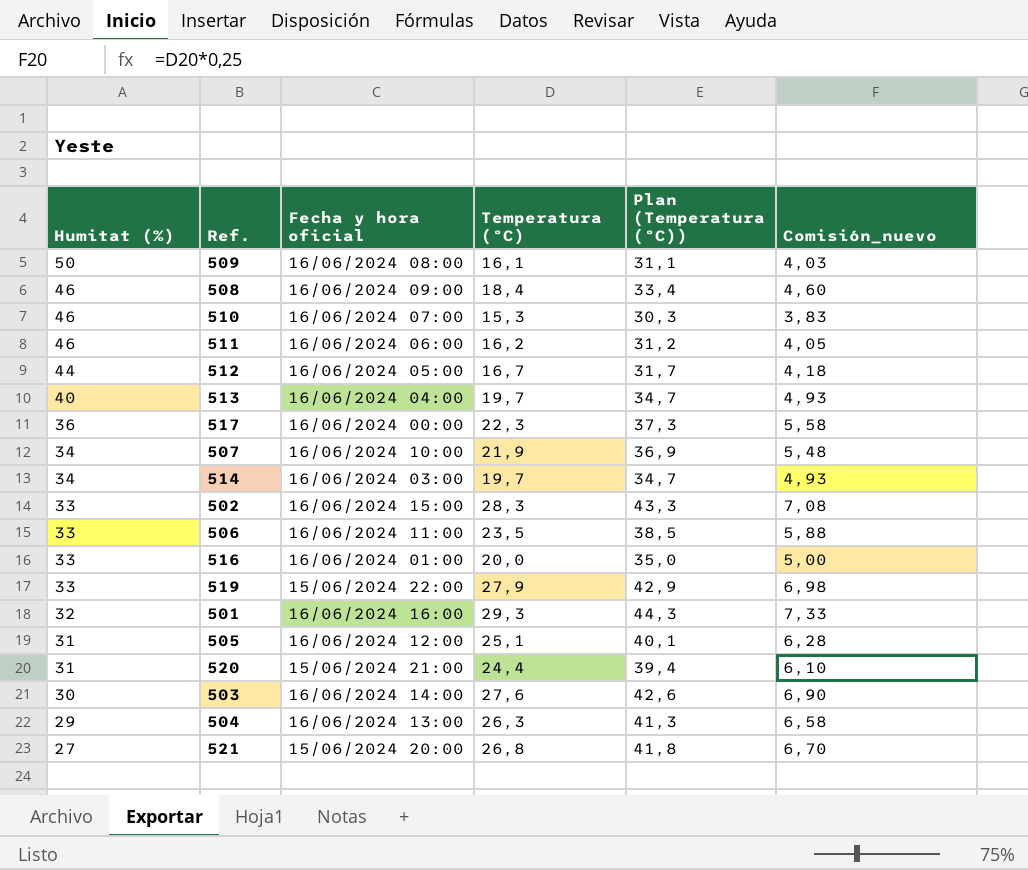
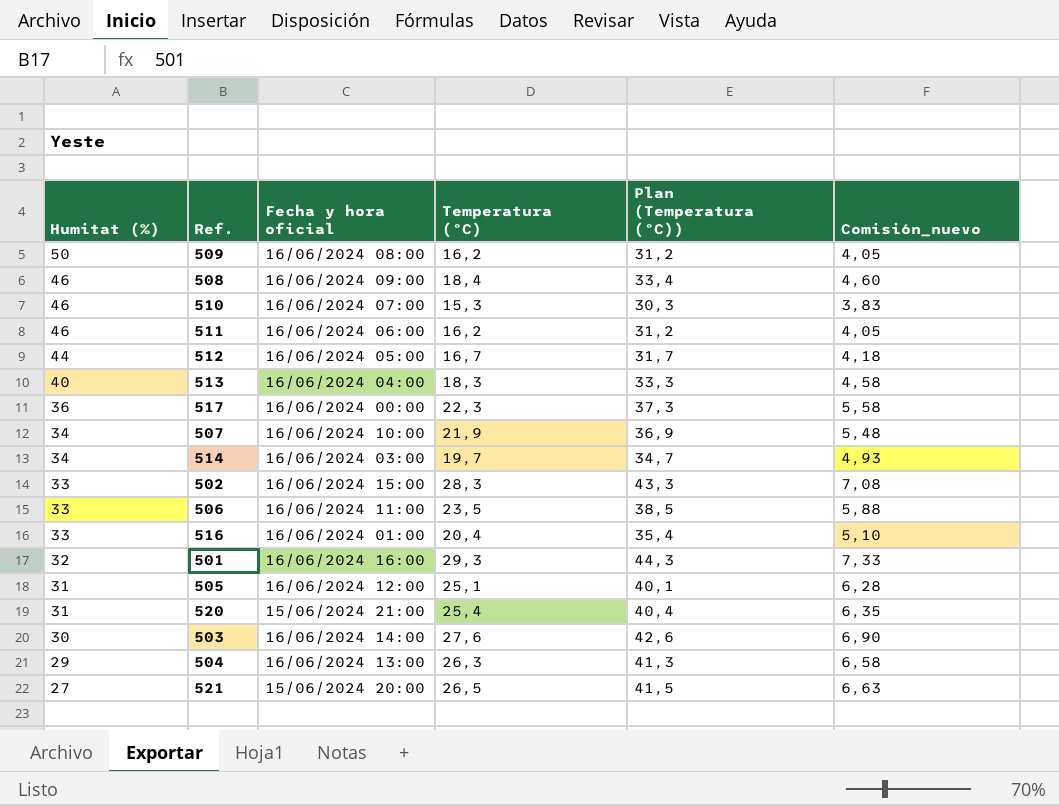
row 519: 33 | 15/06/2024 22:00 | 27,9 | 42,9 | 6,98 -> none
509 | Temperatura (ºC): 16,1 -> 16,2
509 | Plan (Temperatura (ºC)): 31,1 -> 31,2
509 | Comisión_nuevo: 4,03 -> 4,05
513 | Temperatura (ºC): 19,7 -> 18,3
513 | Plan (Temperatura (ºC)): 34,7 -> 33,3
513 | Comisión_nuevo: 4,93 -> 4,58
516 | Temperatura (ºC): 20,0 -> 20,4
516 | Plan (Temperatura (ºC)): 35,0 -> 35,4
516 | Comisión_nuevo: 5,00 -> 5,10
520 | Temperatura (ºC): 24,4 -> 25,4
520 | Plan (Temperatura (ºC)): 39,4 -> 40,4
520 | Comisión_nuevo: 6,10 -> 6,35
521 | Temperatura (ºC): 26,8 -> 26,5
521 | Plan (Temperatura (ºC)): 41,8 -> 41,5
521 | Comisión_nuevo: 6,70 -> 6,63

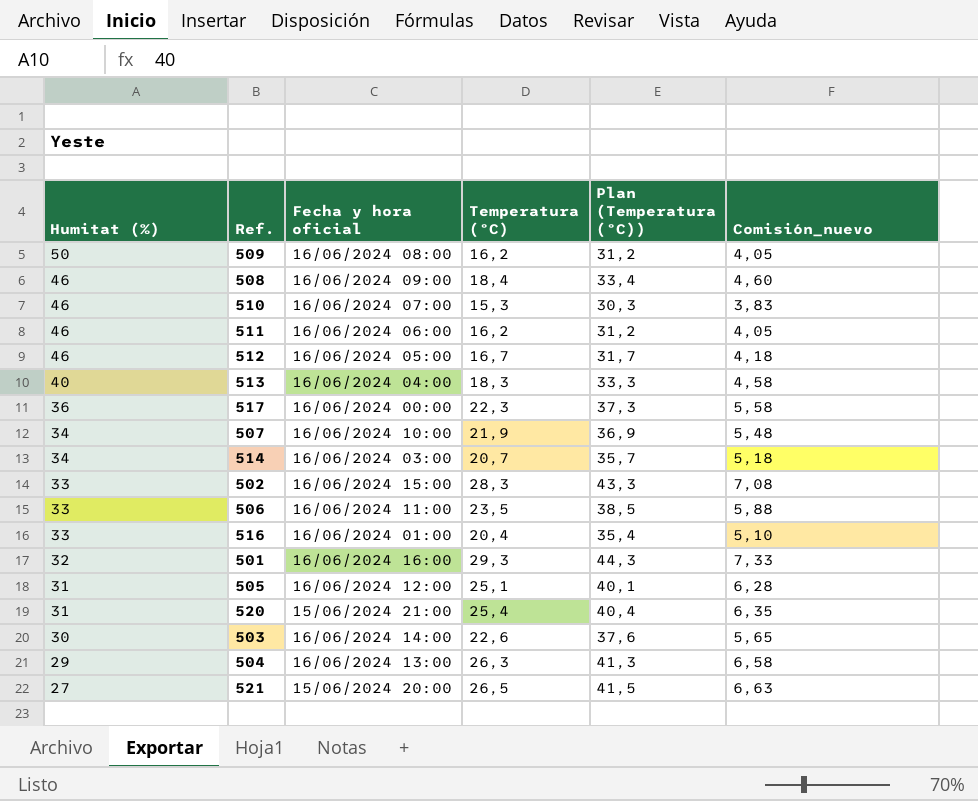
512 | Humitat (%): 44 -> 46
514 | Temperatura (ºC): 19,7 -> 20,7
514 | Plan (Temperatura (ºC)): 34,7 -> 35,7
514 | Comisión_nuevo: 4,93 -> 5,18
503 | Temperatura (ºC): 27,6 -> 22,6
503 | Plan (Temperatura (ºC)): 42,6 -> 37,6
503 | Comisión_nuevo: 6,90 -> 5,65

